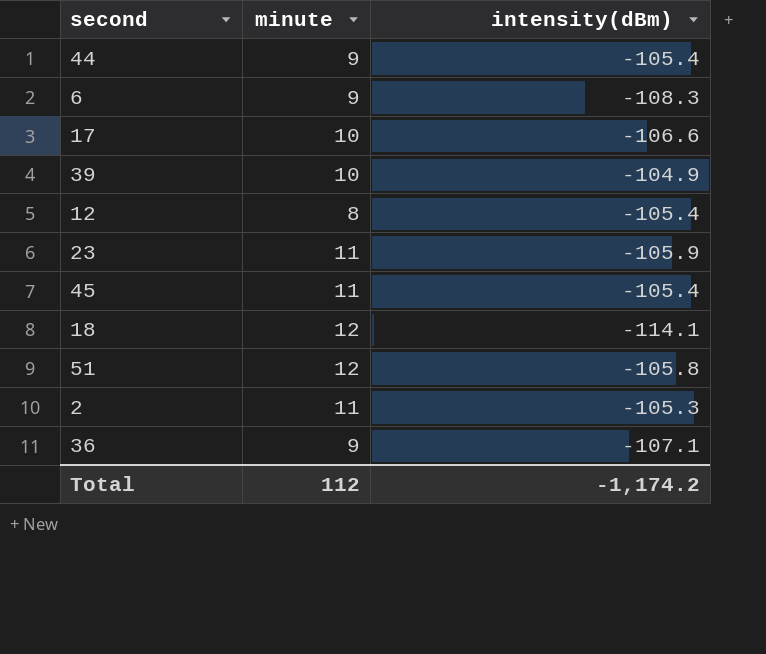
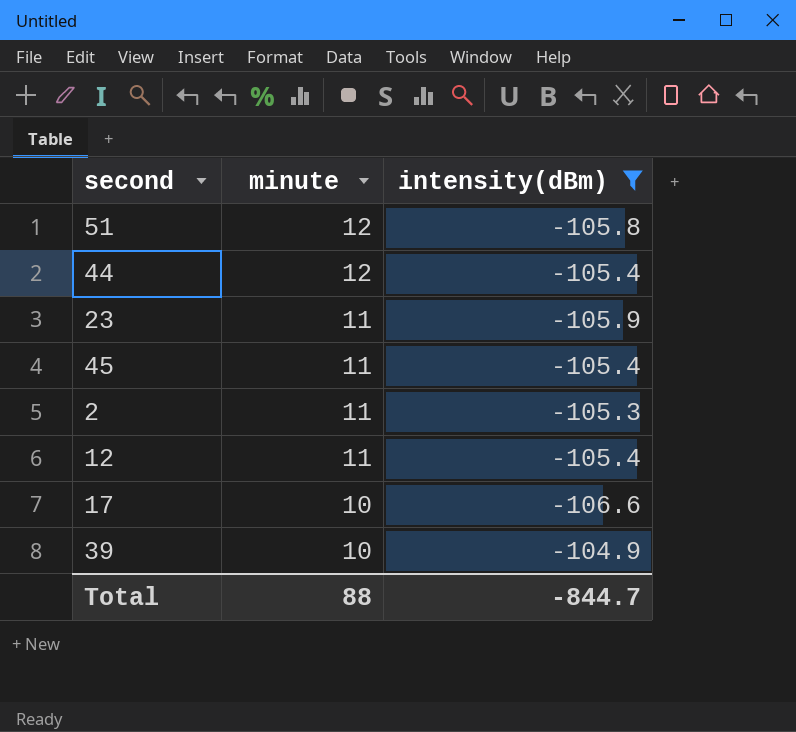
filter: none -> intensity(dBm) >= -106.6
row order: none -> minute descending
44 | minute: 9 -> 12
12 | minute: 8 -> 11
Total | minute: 112 -> 88
Total | intensity(dBm): -1,174.2 -> -844.7

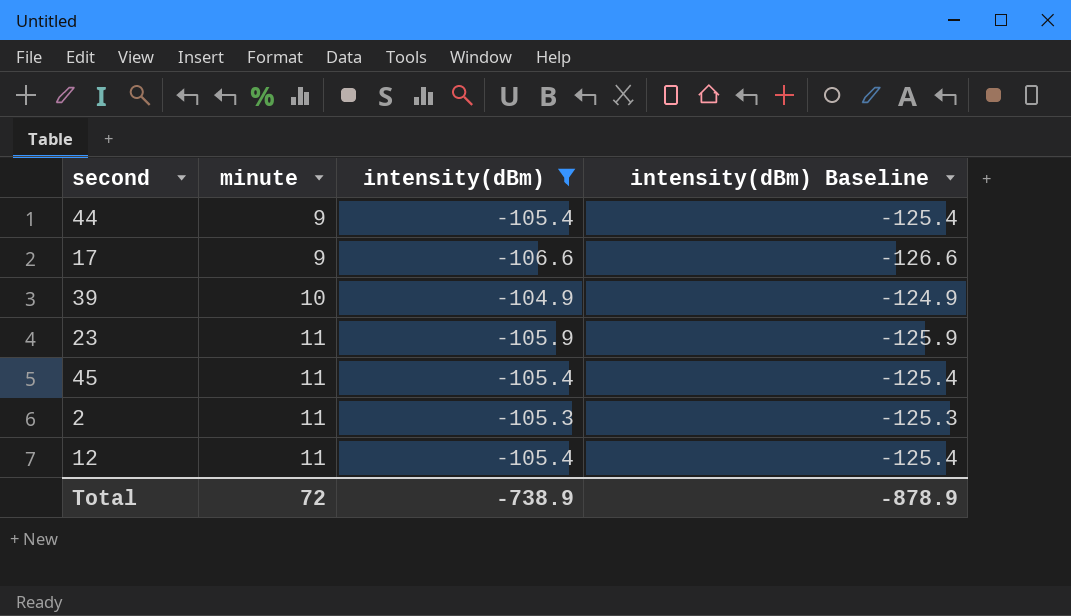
row order: minute descending -> minute ascending
column intensity(dBm) Baseline | formula: none -> [intensity(dBm)] - 20
row 51: 12 | -105.8 -> none
44 | minute: 12 -> 9
17 | minute: 10 -> 9
Total | minute: 88 -> 72
Total | intensity(dBm): -844.7 -> -738.9

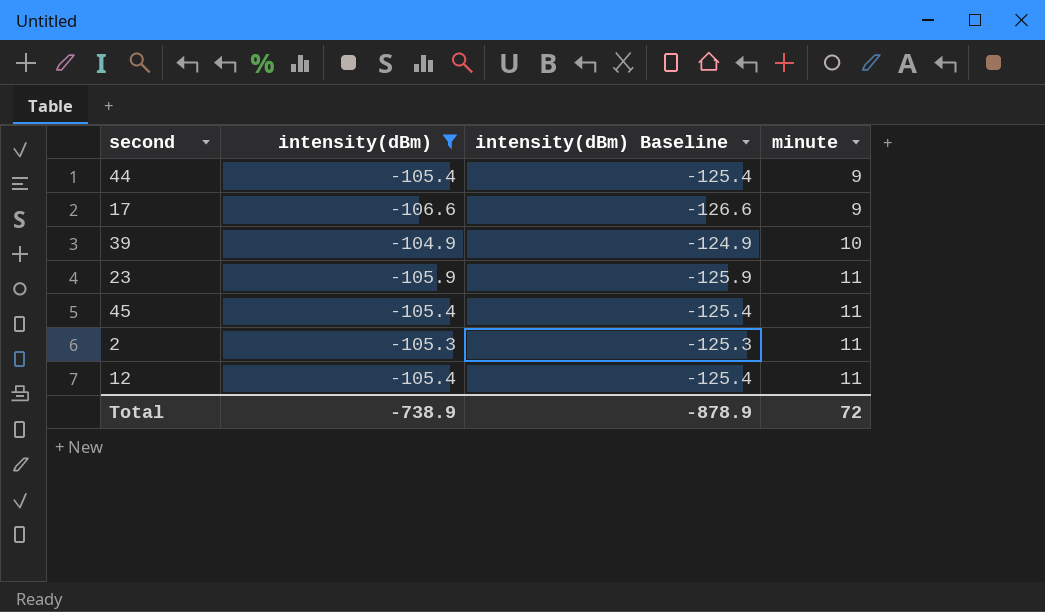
column minute | position: 2 -> 4

